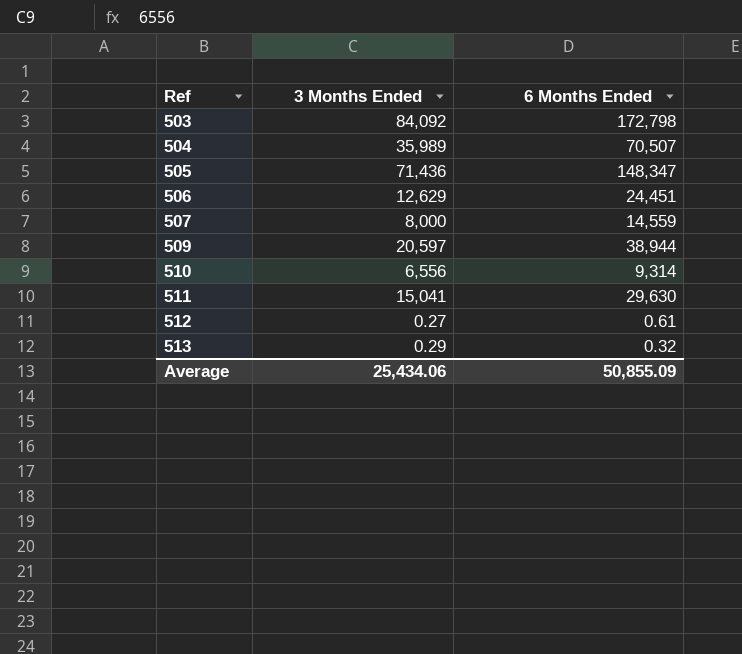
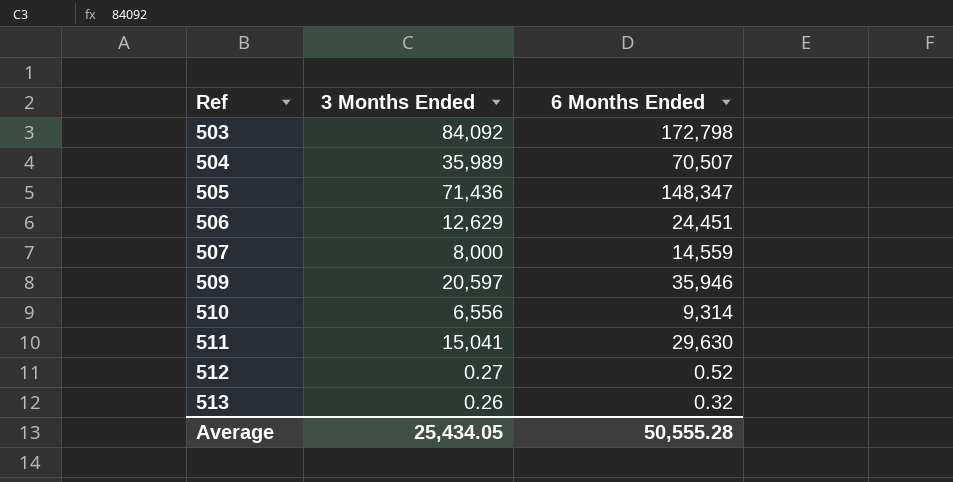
509 | 6 Months Ended: 38,944 -> 35,946
512 | 6 Months Ended: 0.61 -> 0.52
513 | 3 Months Ended: 0.29 -> 0.26
Average | 3 Months Ended: 25,434.06 -> 25,434.05
Average | 6 Months Ended: 50,855.09 -> 50,555.28

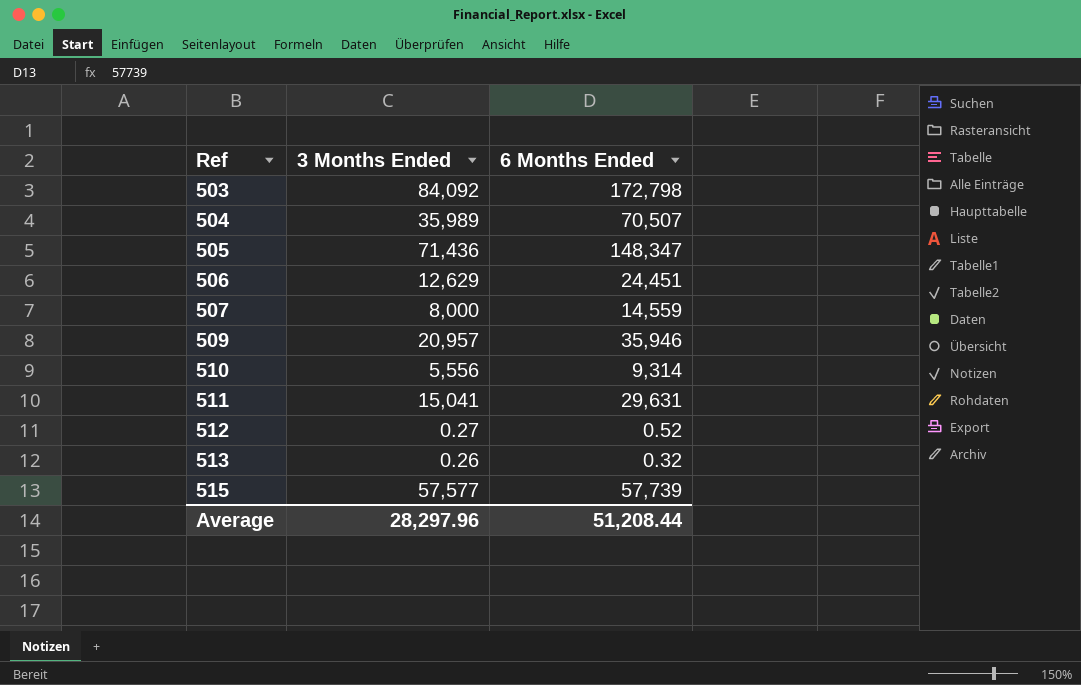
509 | 3 Months Ended: 20,597 -> 20,957
510 | 3 Months Ended: 6,556 -> 5,556
511 | 6 Months Ended: 29,630 -> 29,631
row 515: none -> 57,577 | 57,739
Average | 3 Months Ended: 25,434.05 -> 28,297.96
Average | 6 Months Ended: 50,555.28 -> 51,208.44

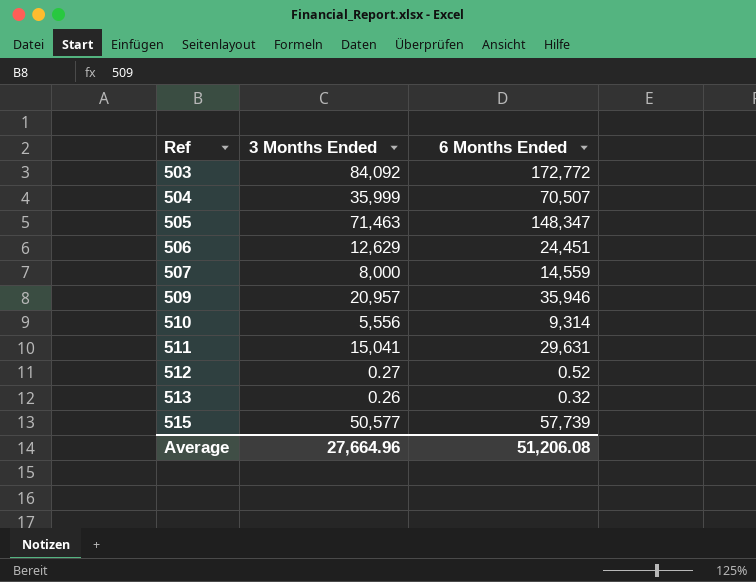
503 | 6 Months Ended: 172,798 -> 172,772
504 | 3 Months Ended: 35,989 -> 35,999
505 | 3 Months Ended: 71,436 -> 71,463
515 | 3 Months Ended: 57,577 -> 50,577
Average | 3 Months Ended: 28,297.96 -> 27,664.96
Average | 6 Months Ended: 51,208.44 -> 51,206.08

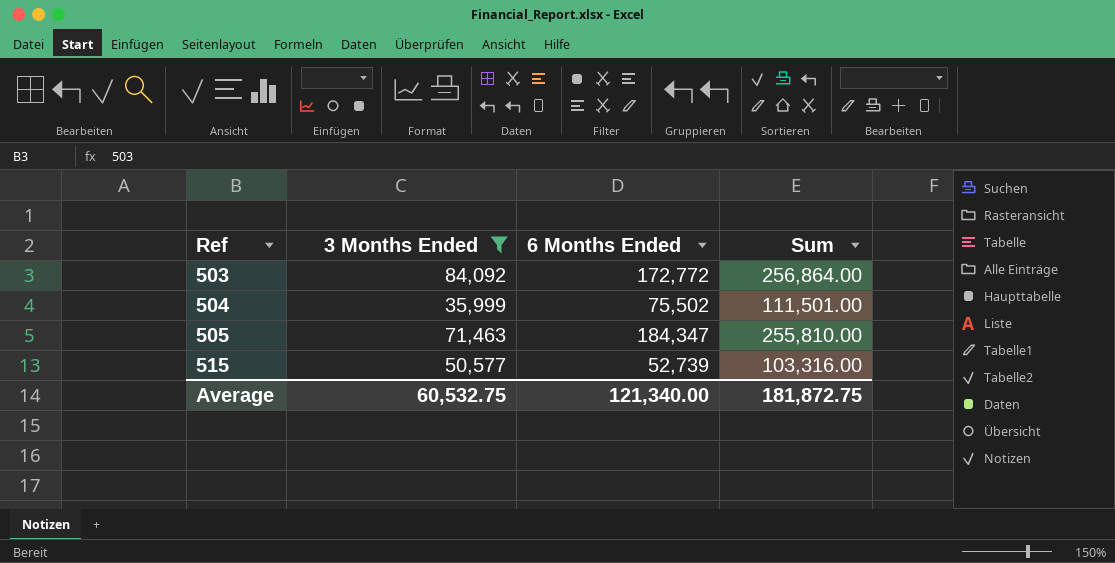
filter: none -> 3 Months Ended >= 35,999
column Sum | formula: none -> [3 Months Ended] + [6 Months Ended]
504 | 6 Months Ended: 70,507 -> 75,502
505 | 6 Months Ended: 148,347 -> 184,347
515 | 6 Months Ended: 57,739 -> 52,739
Average | 3 Months Ended: 27,664.96 -> 60,532.75
Average | 6 Months Ended: 51,206.08 -> 121,340.00

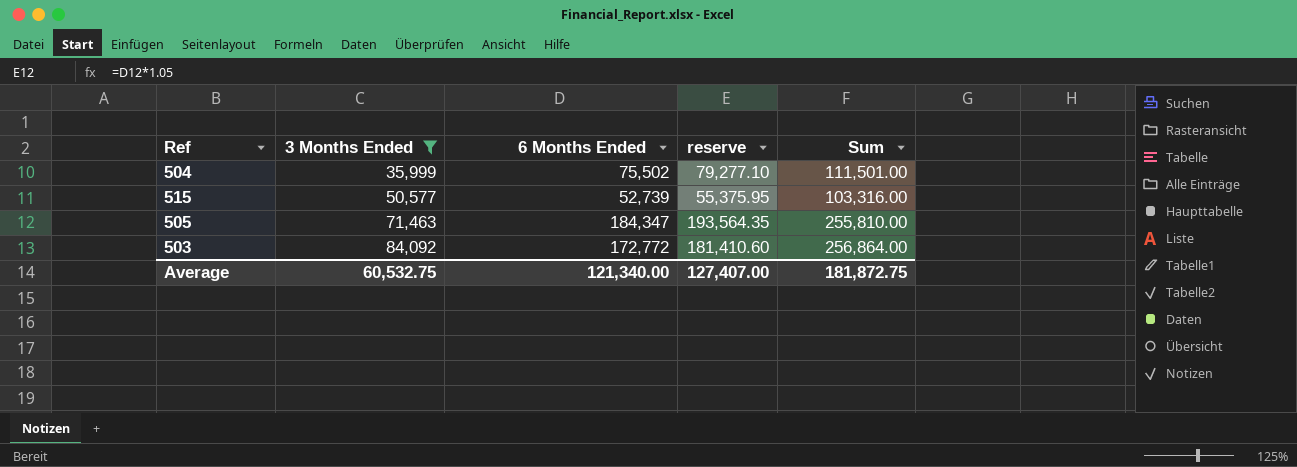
row order: Ref ascending -> 3 Months Ended ascending
column reserve | formula: none -> [6 Months Ended] * 1.05

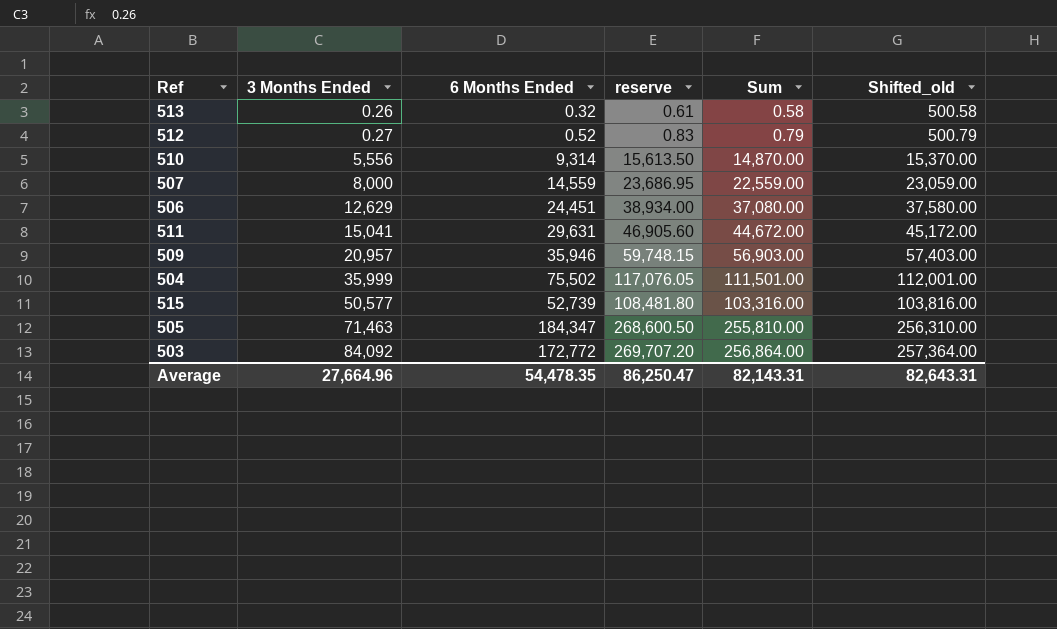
filter: 3 Months Ended >= 35,999 -> none
column reserve | formula: [6 Months Ended] * 1.05 -> [Sum] * 1.05
column Shifted_old | formula: none -> [Sum] + 500
Average | 3 Months Ended: 60,532.75 -> 27,664.96
Average | 6 Months Ended: 121,340.00 -> 54,478.35
Average | reserve: 127,407.00 -> 86,250.47
Average | Sum: 181,872.75 -> 82,143.31

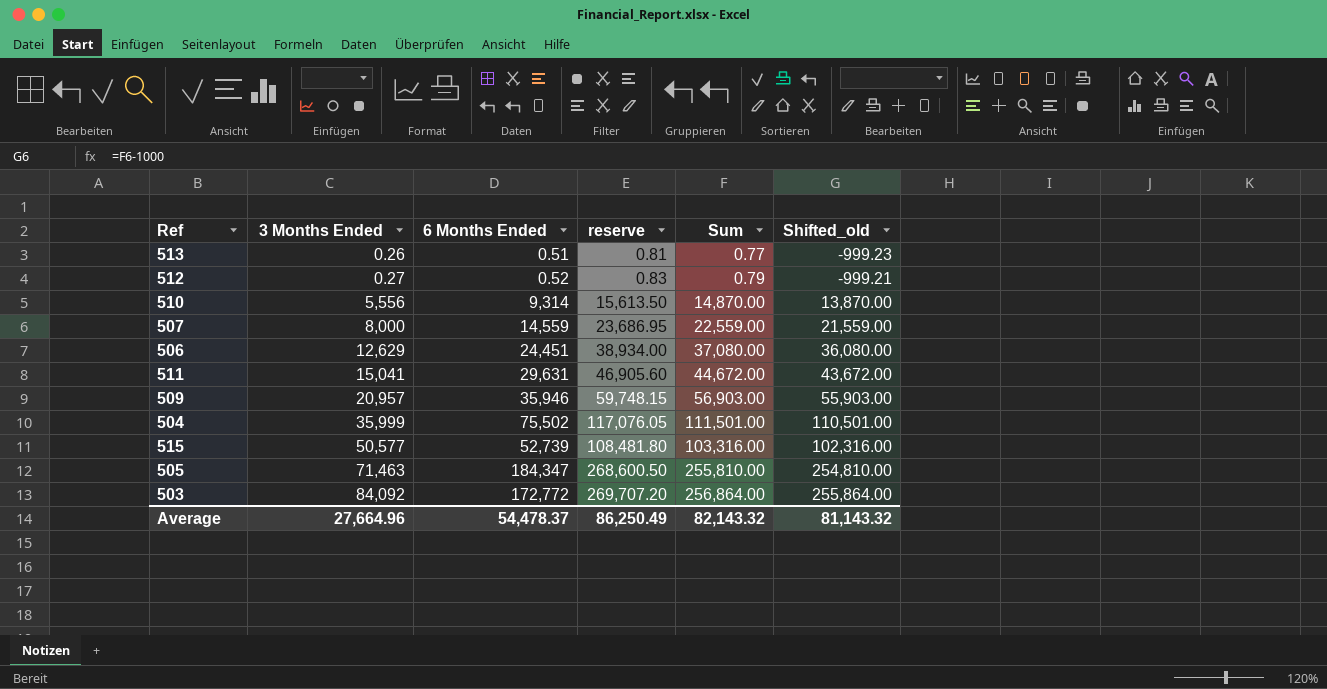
column Shifted_old | formula: [Sum] + 500 -> [Sum] - 1000
513 | 6 Months Ended: 0.32 -> 0.51
513 | reserve: 0.61 -> 0.81
513 | Sum: 0.58 -> 0.77
Average | 6 Months Ended: 54,478.35 -> 54,478.37
Average | reserve: 86,250.47 -> 86,250.49
Average | Sum: 82,143.31 -> 82,143.32
Average | Shifted_old: 82,643.31 -> 81,143.32

